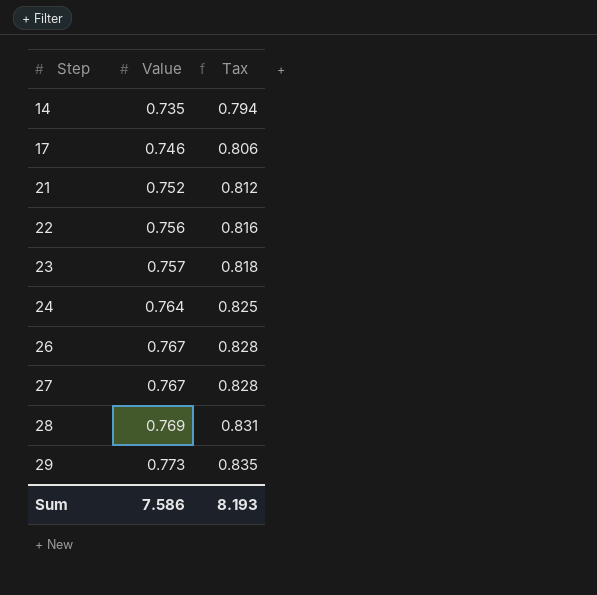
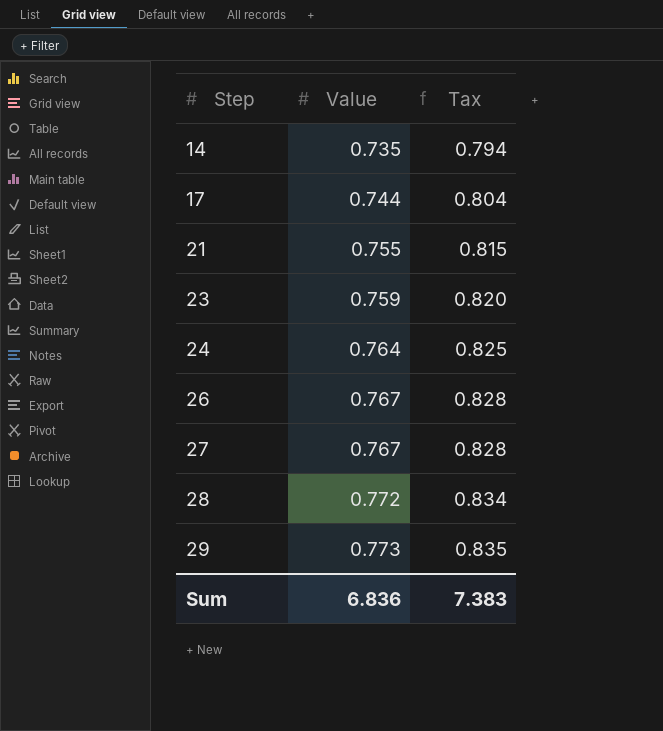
row 22: 0.756 | 0.816 -> none
17 | Value: 0.746 -> 0.744
17 | Tax: 0.806 -> 0.804
21 | Value: 0.752 -> 0.755
21 | Tax: 0.812 -> 0.815
23 | Value: 0.757 -> 0.759
23 | Tax: 0.818 -> 0.820
28 | Value: 0.769 -> 0.772
28 | Tax: 0.831 -> 0.834
Sum | Value: 7.586 -> 6.836
Sum | Tax: 8.193 -> 7.383

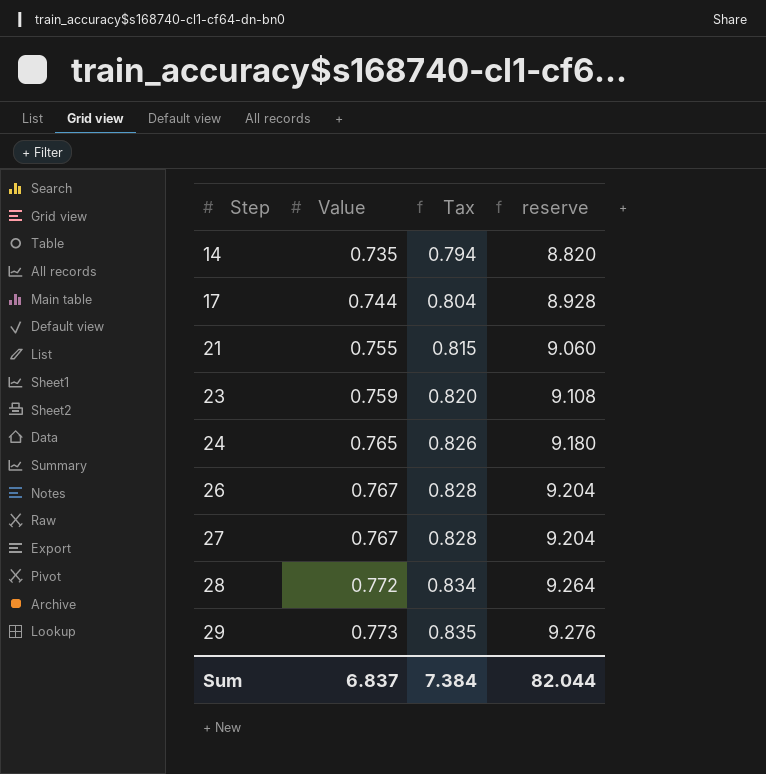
column reserve | formula: none -> [Value] * 12
24 | Value: 0.764 -> 0.765
24 | Tax: 0.825 -> 0.826
Sum | Value: 6.836 -> 6.837
Sum | Tax: 7.383 -> 7.384

